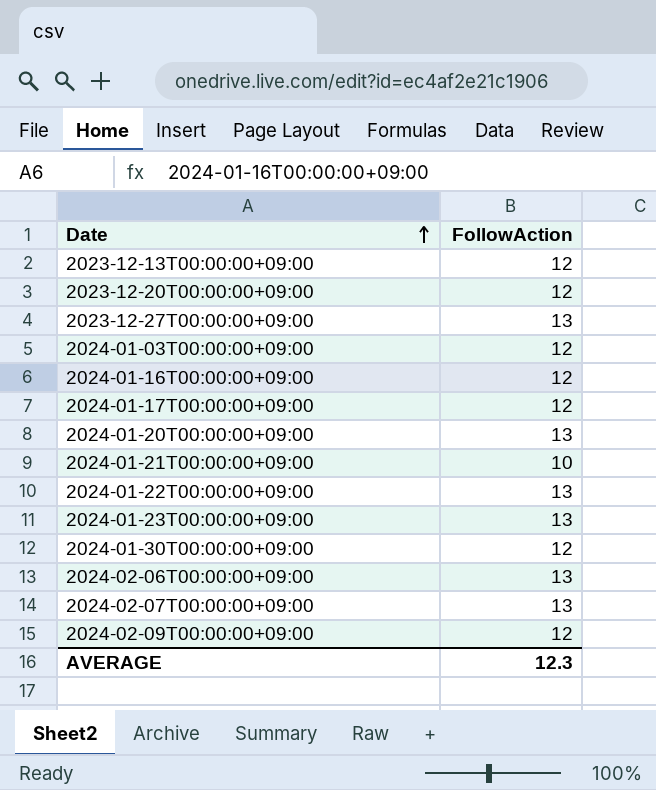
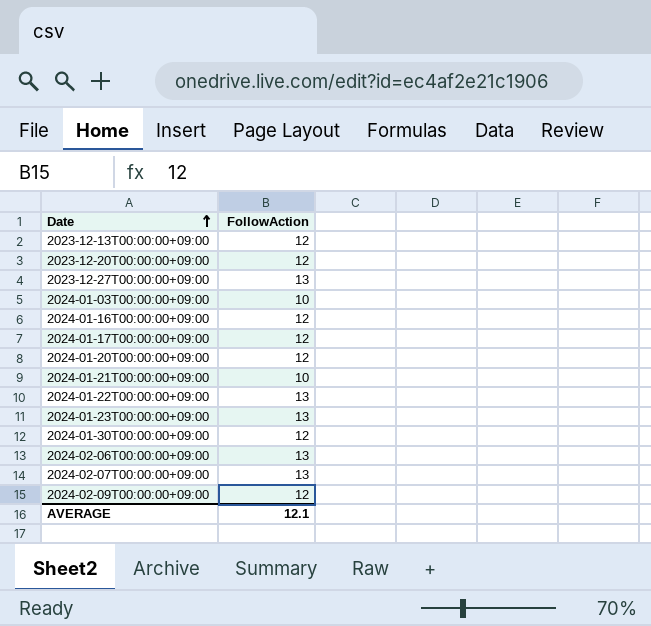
2024-01-03T00:00:00+09:00 | FollowAction: 12 -> 10
2024-01-20T00:00:00+09:00 | FollowAction: 13 -> 12
AVERAGE | FollowAction: 12.3 -> 12.1

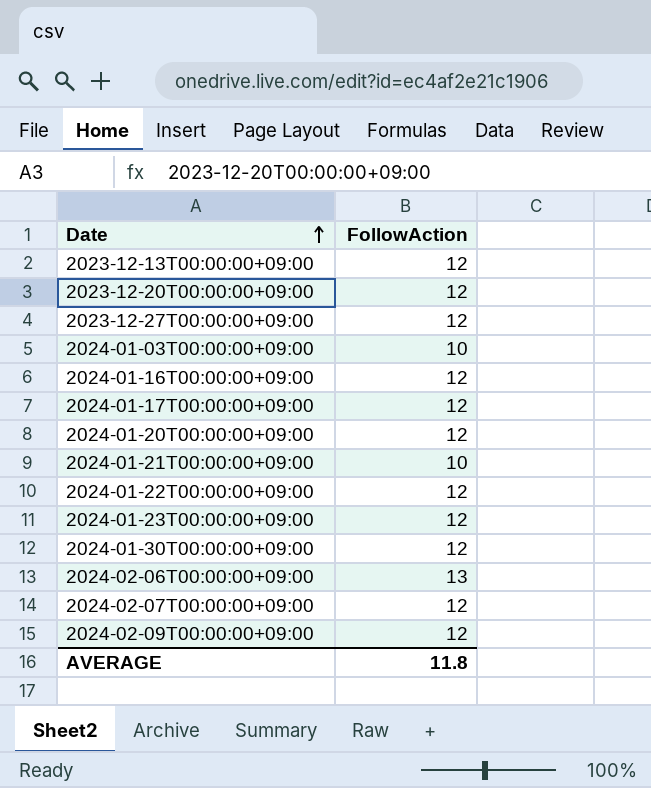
2023-12-27T00:00:00+09:00 | FollowAction: 13 -> 12
2024-01-22T00:00:00+09:00 | FollowAction: 13 -> 12
2024-01-23T00:00:00+09:00 | FollowAction: 13 -> 12
2024-02-07T00:00:00+09:00 | FollowAction: 13 -> 12
AVERAGE | FollowAction: 12.1 -> 11.8

